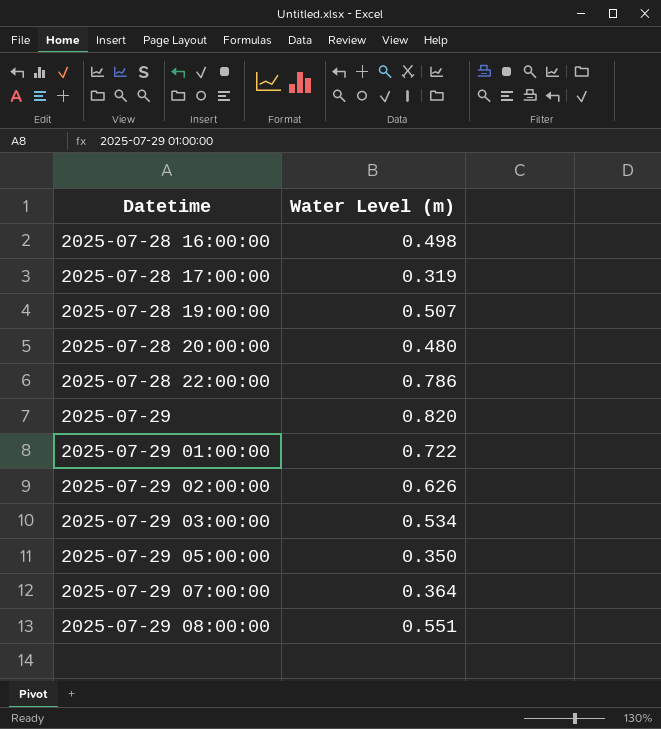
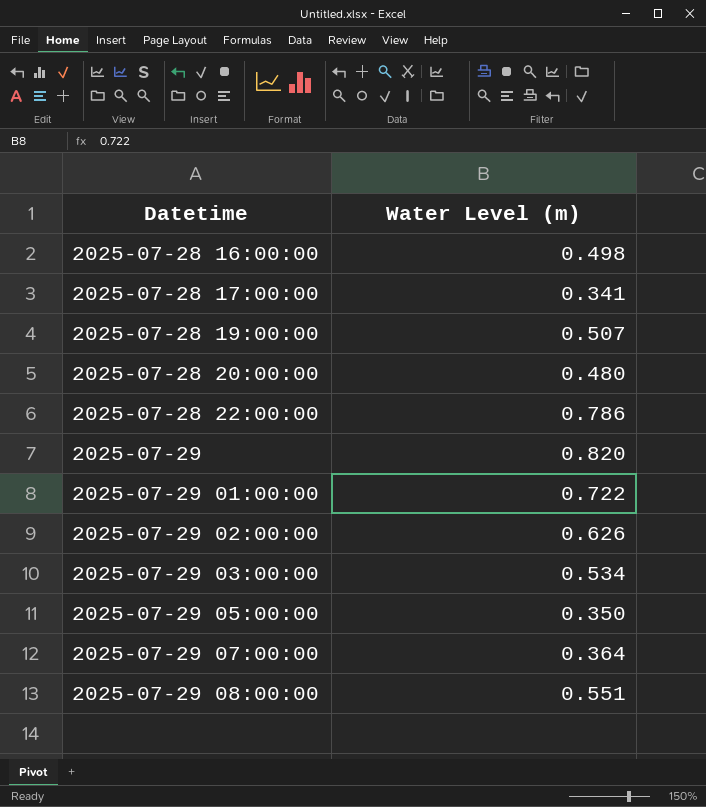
2025-07-28 17:00:00 | Water Level (m): 0.319 -> 0.341

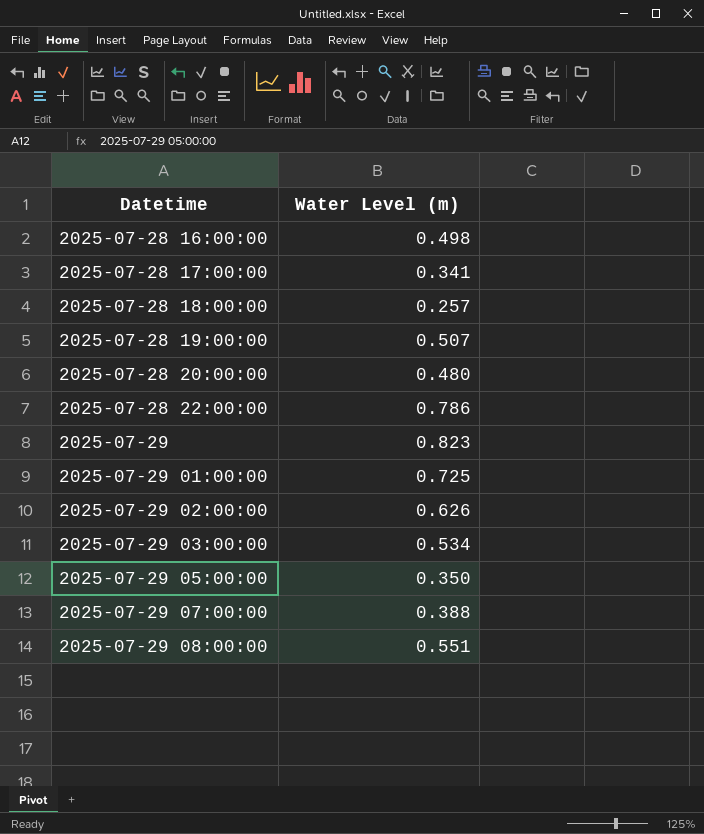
row 2025-07-28 18:00:00: none -> 0.257
2025-07-29 | Water Level (m): 0.820 -> 0.823
2025-07-29 01:00:00 | Water Level (m): 0.722 -> 0.725
2025-07-29 07:00:00 | Water Level (m): 0.364 -> 0.388

